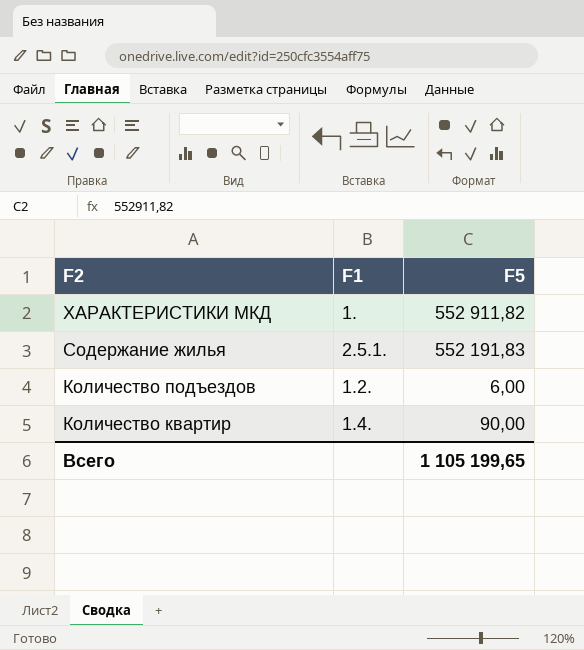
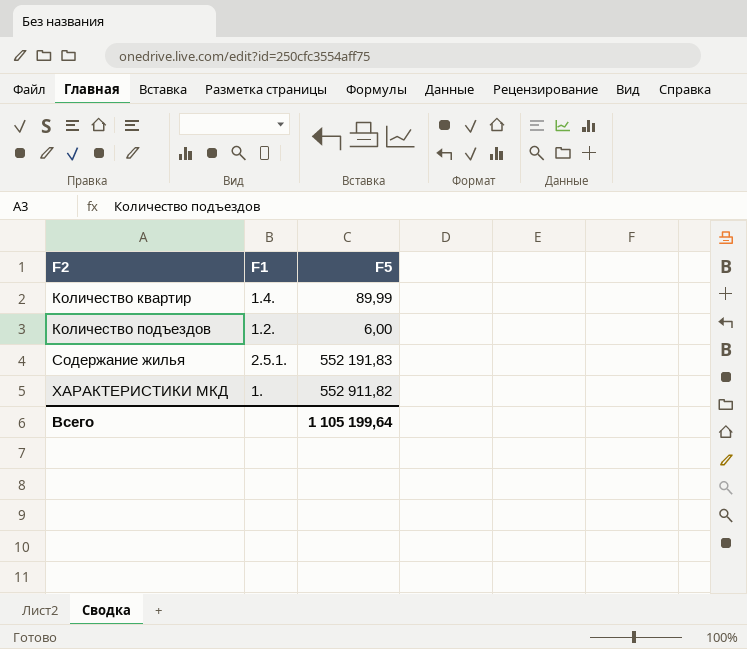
row order: F2 descending -> F2 ascending
Количество квартир | F5: 90,00 -> 89,99
Всего | F5: 1 105 199,65 -> 1 105 199,64

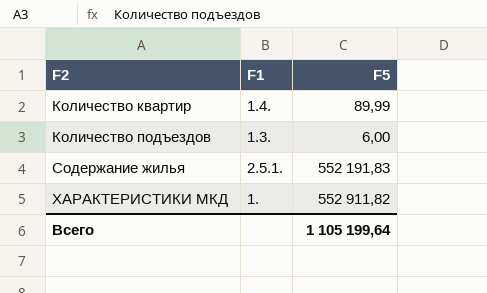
Количество подъездов | F1: 1.2. -> 1.3.

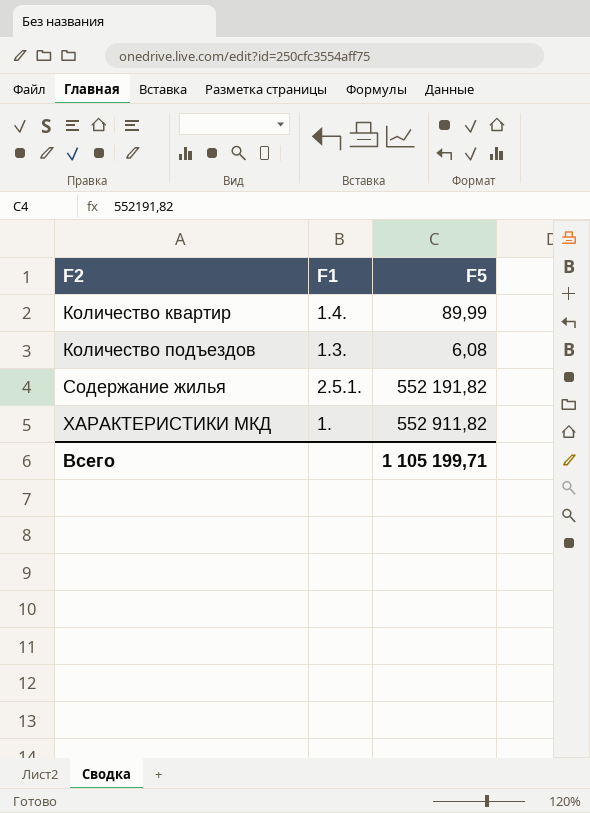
Количество подъездов | F5: 6,00 -> 6,08
Содержание жилья | F5: 552 191,83 -> 552 191,82
Всего | F5: 1 105 199,64 -> 1 105 199,71

